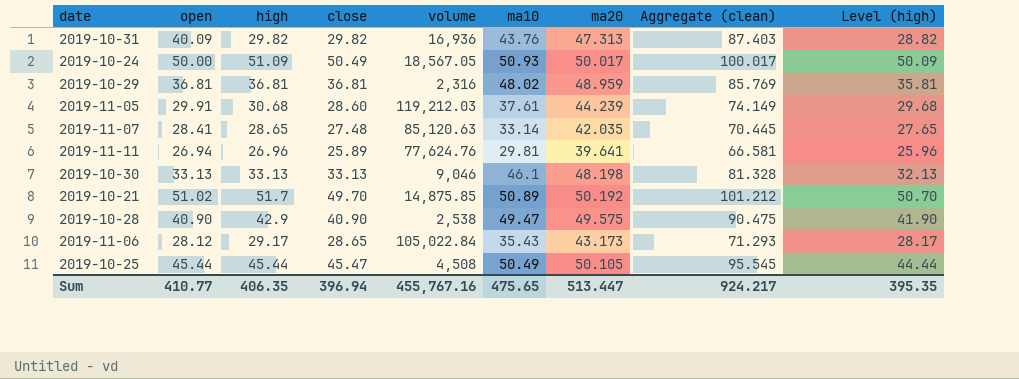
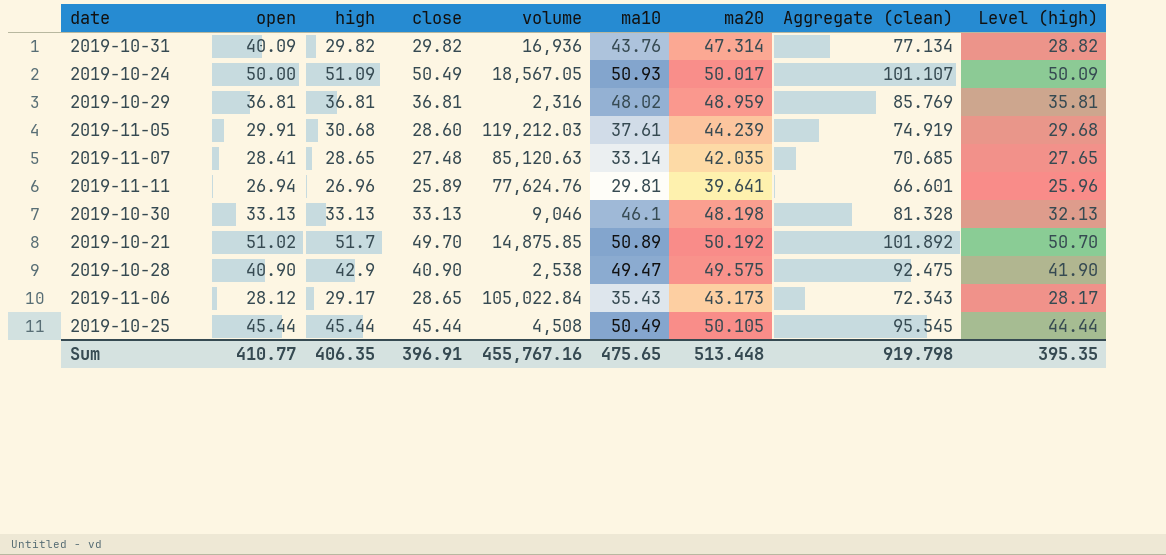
column Aggregate (clean) | formula: [open] + [ma20] -> [high] + [ma20]
2019-10-31 | ma20: 47.313 -> 47.314
2019-10-25 | close: 45.47 -> 45.44
Sum | close: 396.94 -> 396.91
Sum | ma20: 513.447 -> 513.448
Sum | Aggregate (clean): 924.217 -> 919.798

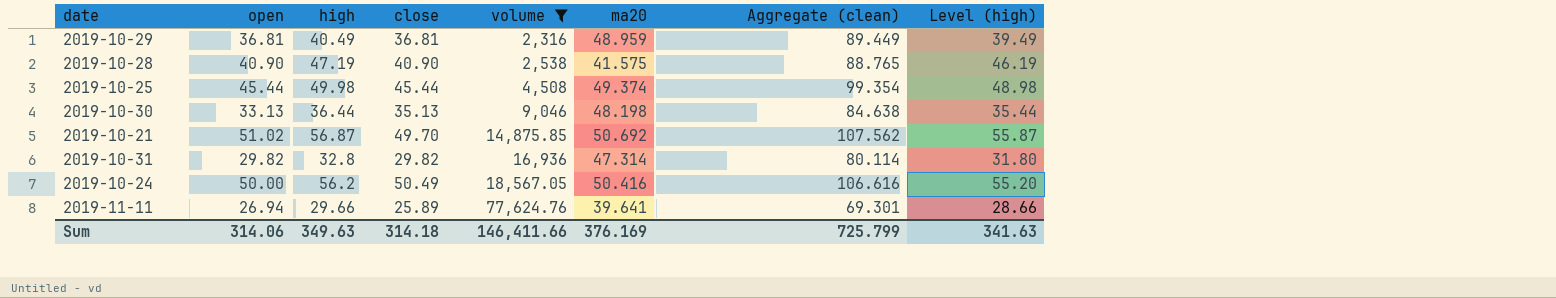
filter: none -> volume <= 77,624.76
row order: none -> volume ascending
column ma10 | position: 6 -> none
2019-10-29 | high: 36.81 -> 40.49
2019-10-29 | Aggregate (clean): 85.769 -> 89.449
2019-10-29 | Level (high): 35.81 -> 39.49
2019-10-28 | high: 42.9 -> 47.19
2019-10-28 | ma20: 49.575 -> 41.575
2019-10-28 | Aggregate (clean): 92.475 -> 88.765
2019-10-28 | Level (high): 41.90 -> 46.19
2019-10-25 | high: 45.44 -> 49.98
2019-10-25 | ma20: 50.105 -> 49.374
2019-10-25 | Aggregate (clean): 95.545 -> 99.354
2019-10-25 | Level (high): 44.44 -> 48.98
2019-10-30 | high: 33.13 -> 36.44
2019-10-30 | close: 33.13 -> 35.13
2019-10-30 | Aggregate (clean): 81.328 -> 84.638
2019-10-30 | Level (high): 32.13 -> 35.44
2019-10-21 | high: 51.7 -> 56.87
2019-10-21 | ma20: 50.192 -> 50.692
2019-10-21 | Aggregate (clean): 101.892 -> 107.562
2019-10-21 | Level (high): 50.70 -> 55.87
2019-10-31 | open: 40.09 -> 29.82
2019-10-31 | high: 29.82 -> 32.8
2019-10-31 | Aggregate (clean): 77.134 -> 80.114
2019-10-31 | Level (high): 28.82 -> 31.80
2019-10-24 | high: 51.09 -> 56.2
2019-10-24 | ma20: 50.017 -> 50.416
2019-10-24 | Aggregate (clean): 101.107 -> 106.616
2019-10-24 | Level (high): 50.09 -> 55.20
2019-11-11 | high: 26.96 -> 29.66
2019-11-11 | Aggregate (clean): 66.601 -> 69.301
2019-11-11 | Level (high): 25.96 -> 28.66
Sum | open: 410.77 -> 314.06
Sum | high: 406.35 -> 349.63
Sum | close: 396.91 -> 314.18
Sum | volume: 455,767.16 -> 146,411.66
Sum | ma20: 513.448 -> 376.169
Sum | Aggregate (clean): 919.798 -> 725.799
Sum | Level (high): 395.35 -> 341.63

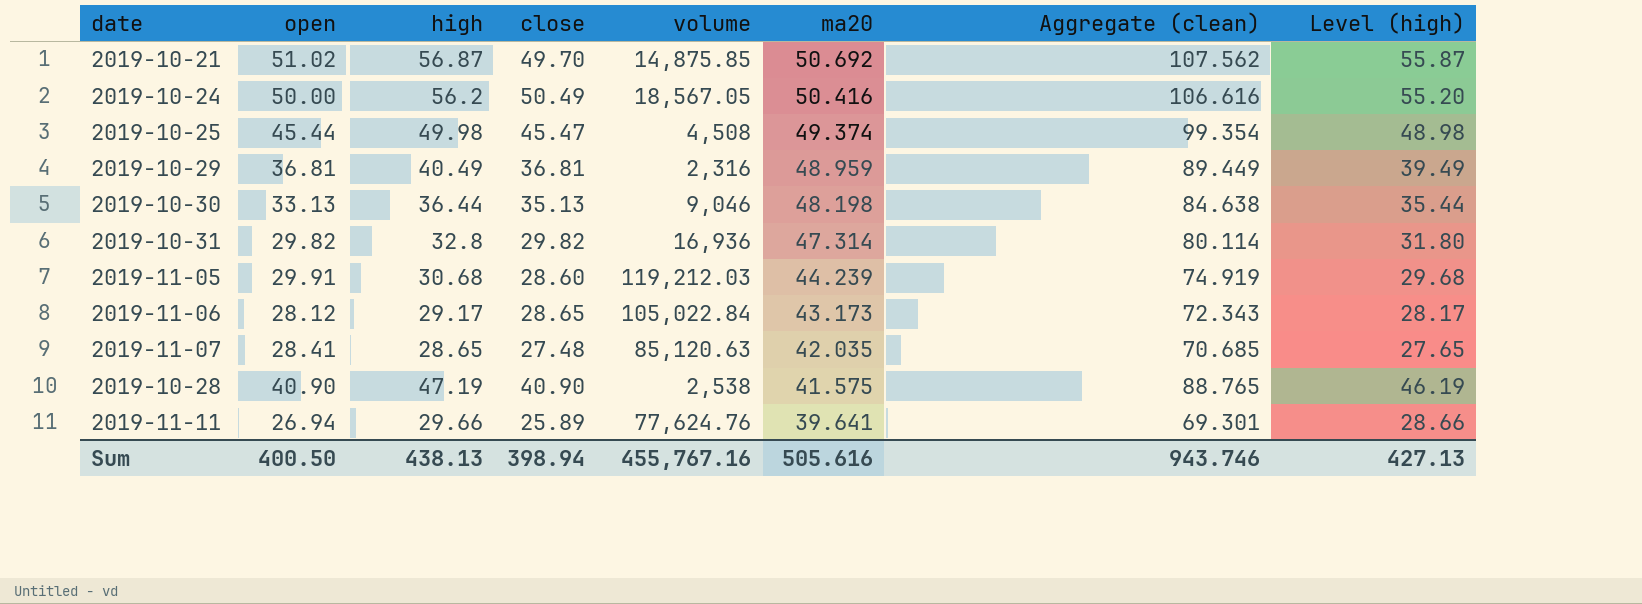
filter: volume <= 77,624.76 -> none
row order: volume ascending -> ma20 descending
2019-10-25 | close: 45.44 -> 45.47
Sum | open: 314.06 -> 400.50
Sum | high: 349.63 -> 438.13
Sum | close: 314.18 -> 398.94
Sum | volume: 146,411.66 -> 455,767.16
Sum | ma20: 376.169 -> 505.616
Sum | Aggregate (clean): 725.799 -> 943.746
Sum | Level (high): 341.63 -> 427.13

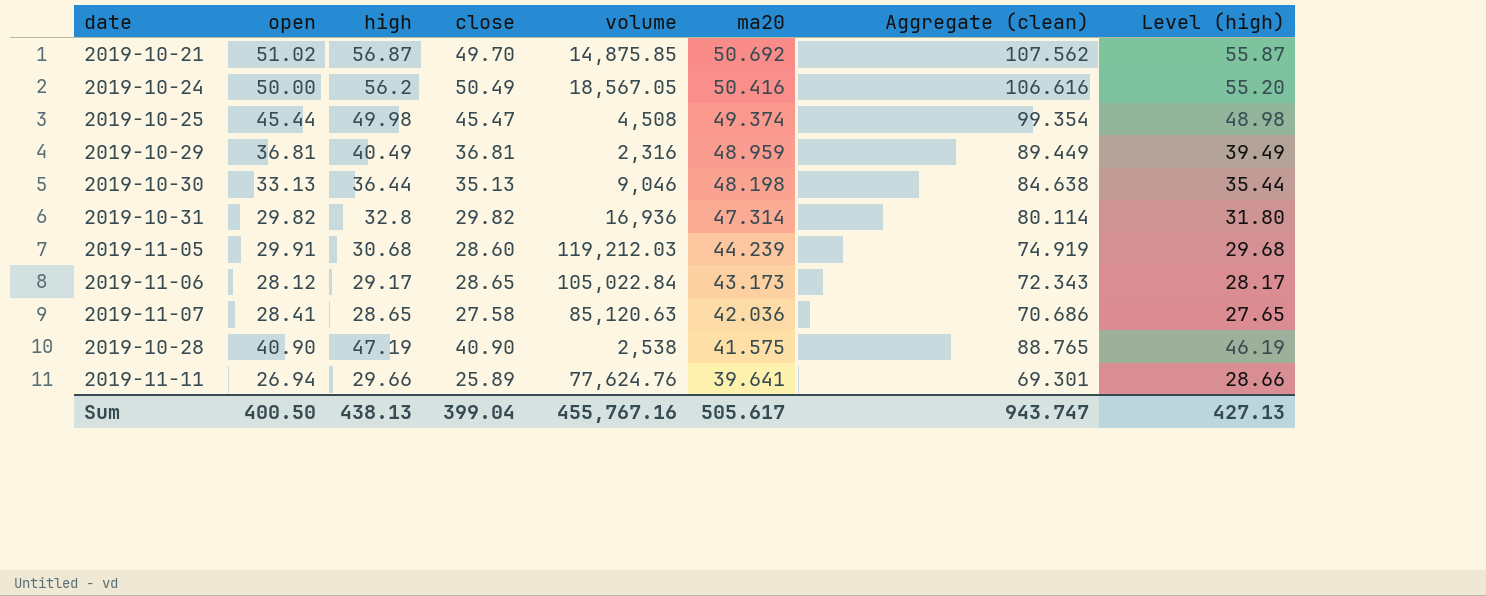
2019-11-07 | close: 27.48 -> 27.58
2019-11-07 | ma20: 42.035 -> 42.036
2019-11-07 | Aggregate (clean): 70.685 -> 70.686
Sum | close: 398.94 -> 399.04
Sum | ma20: 505.616 -> 505.617
Sum | Aggregate (clean): 943.746 -> 943.747

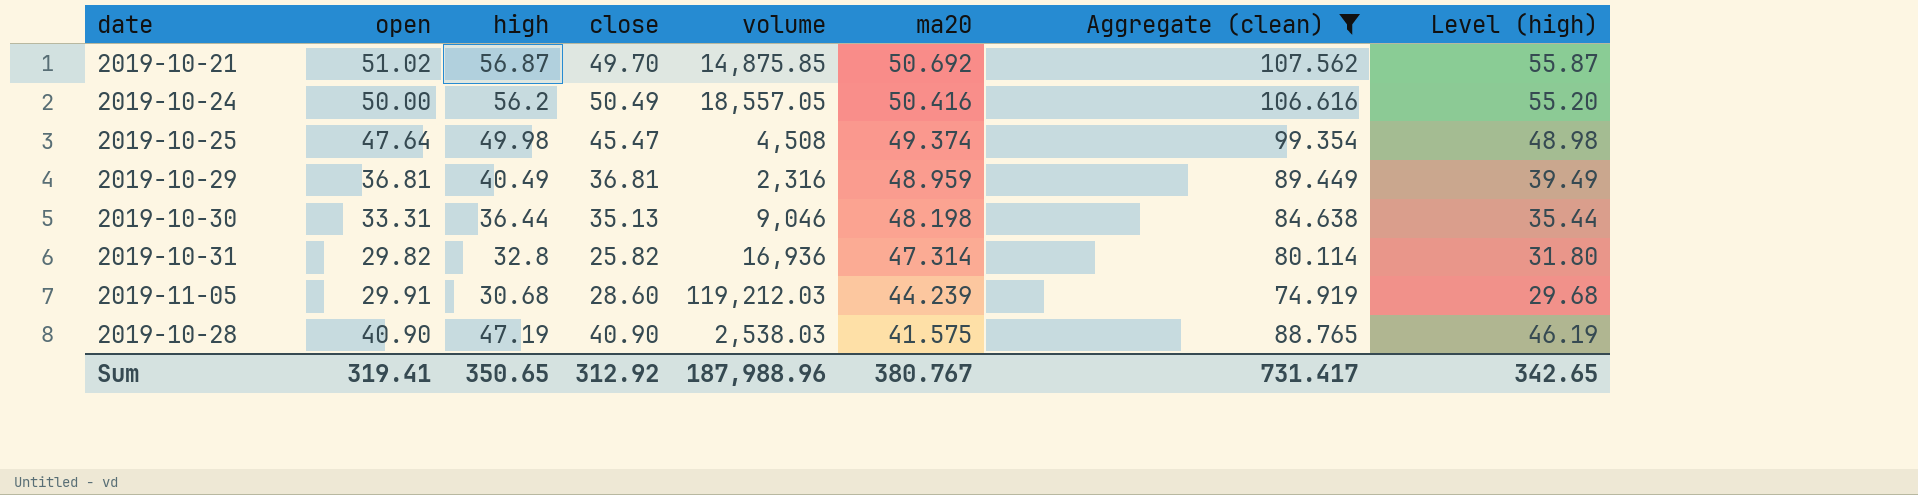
filter: none -> Aggregate (clean) >= 74.919
2019-10-24 | volume: 18,567.05 -> 18,557.05
2019-10-25 | open: 45.44 -> 47.64
2019-10-30 | open: 33.13 -> 33.31
2019-10-31 | close: 29.82 -> 25.82
2019-10-28 | volume: 2,538 -> 2,538.03
Sum | open: 400.50 -> 319.41
Sum | high: 438.13 -> 350.65
Sum | close: 399.04 -> 312.92
Sum | volume: 455,767.16 -> 187,988.96
Sum | ma20: 505.617 -> 380.767
Sum | Aggregate (clean): 943.747 -> 731.417
Sum | Level (high): 427.13 -> 342.65

